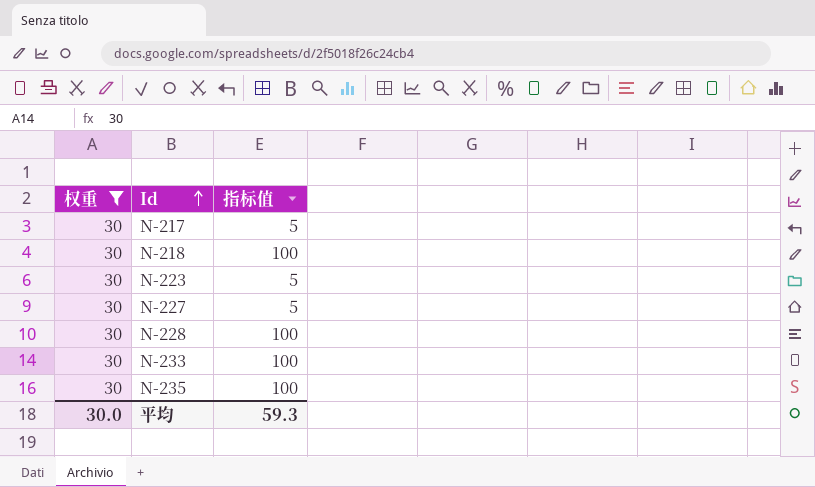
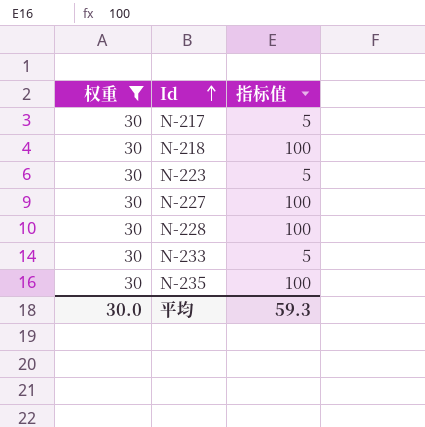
N-227 | 指标值: 5 -> 100
N-233 | 指标值: 100 -> 5

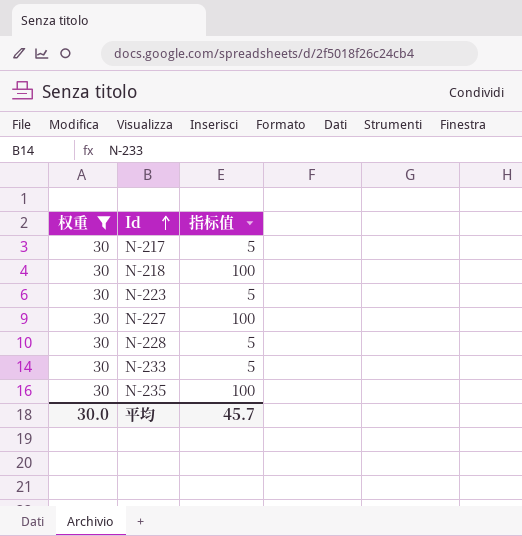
N-228 | 指标值: 100 -> 5
平均 | 指标值: 59.3 -> 45.7

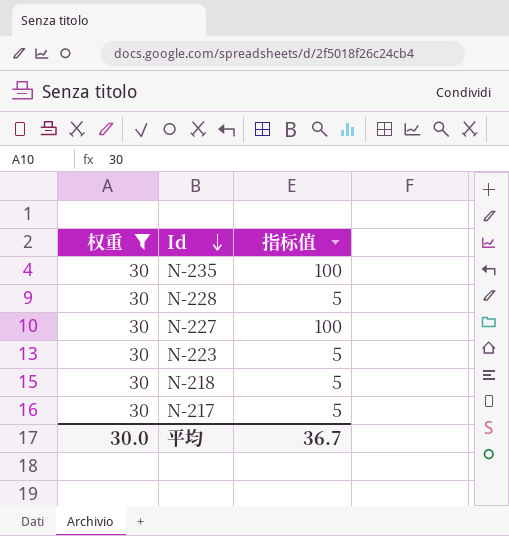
row order: Id ascending -> Id descending
row N-233: 30 | 5 -> none
N-218 | 指标值: 100 -> 5
平均 | 指标值: 45.7 -> 36.7

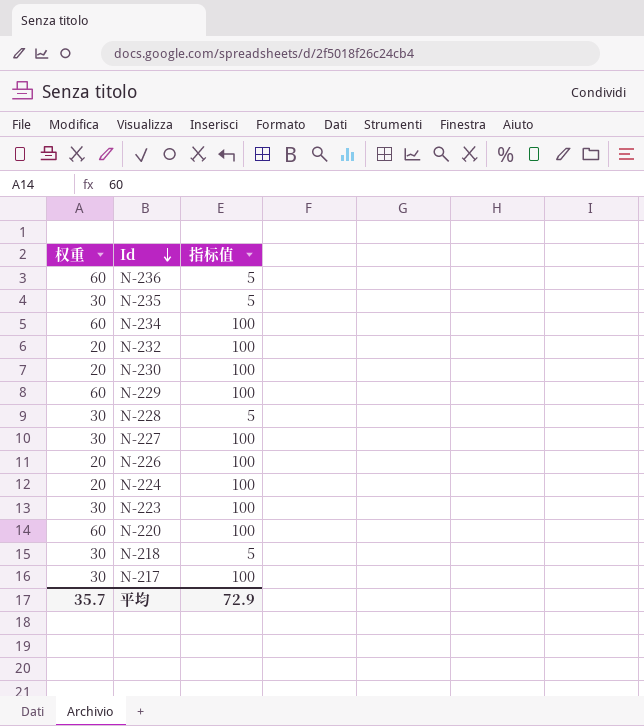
filter: 权重 = 30 -> none
N-235 | 指标值: 100 -> 5
N-223 | 指标值: 5 -> 100
N-217 | 指标值: 5 -> 100
平均 | 权重: 30.0 -> 35.7
平均 | 指标值: 36.7 -> 72.9

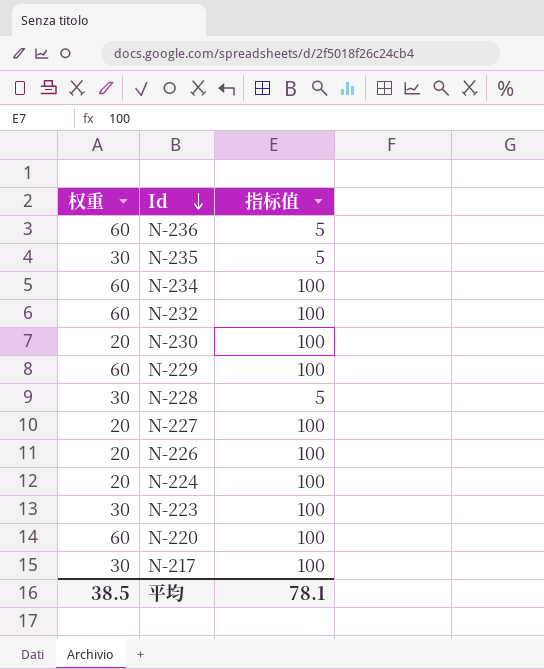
row N-218: 30 | 5 -> none
N-232 | 权重: 20 -> 60
N-227 | 权重: 30 -> 20
平均 | 权重: 35.7 -> 38.5
平均 | 指标值: 72.9 -> 78.1

